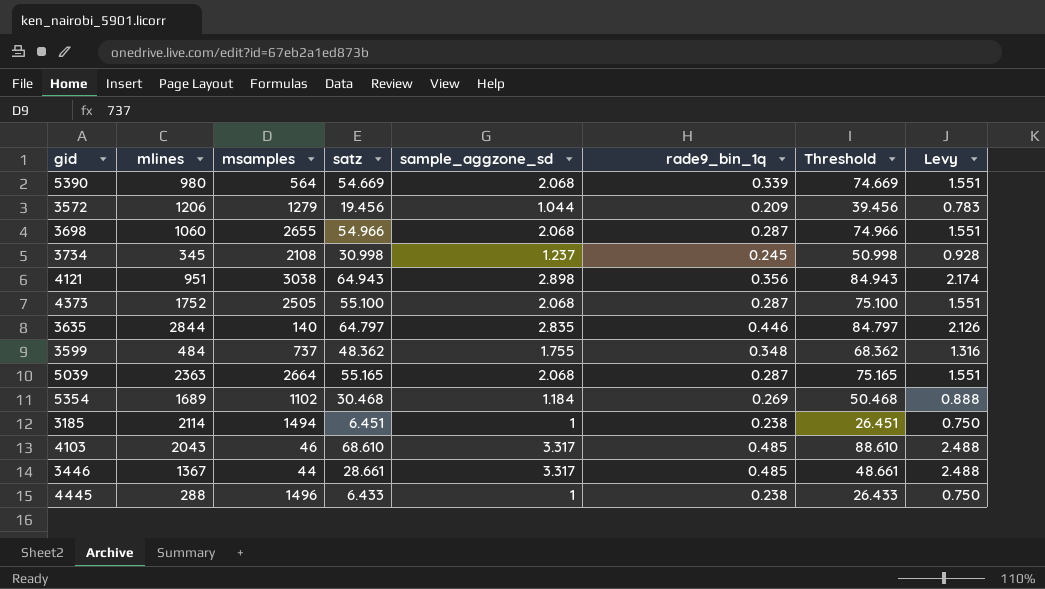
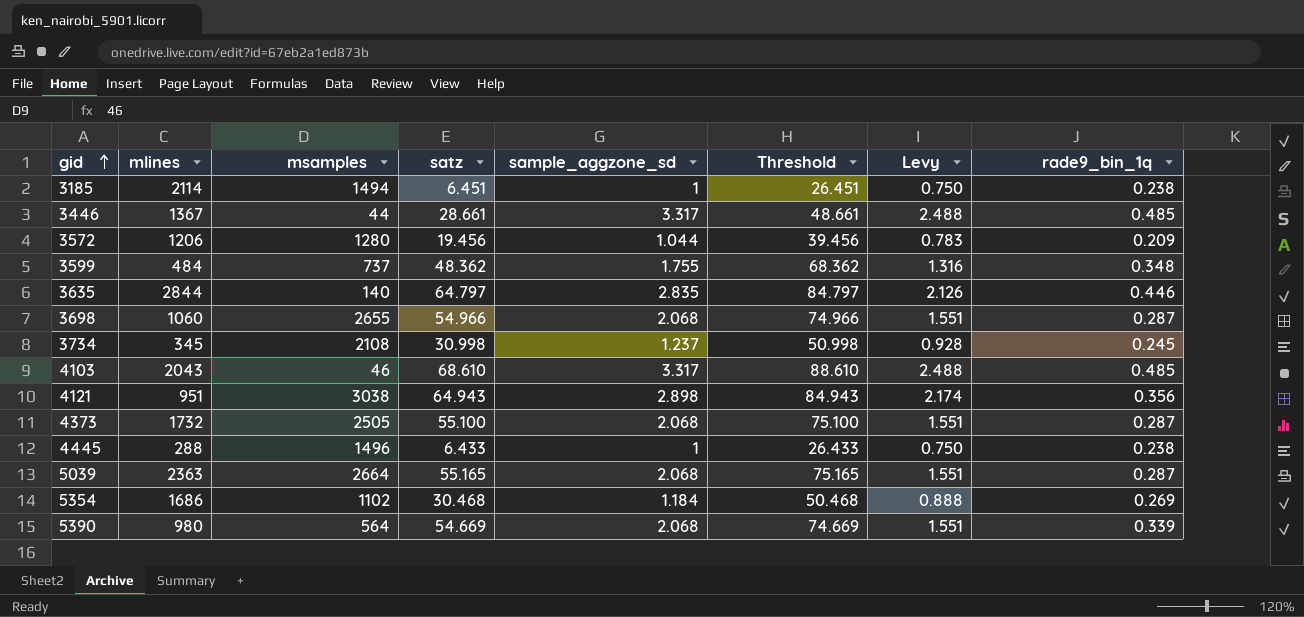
row order: none -> gid ascending
column rade9_bin_1q | position: 6 -> 8
3572 | msamples: 1279 -> 1280
4373 | mlines: 1752 -> 1732
5354 | mlines: 1689 -> 1686

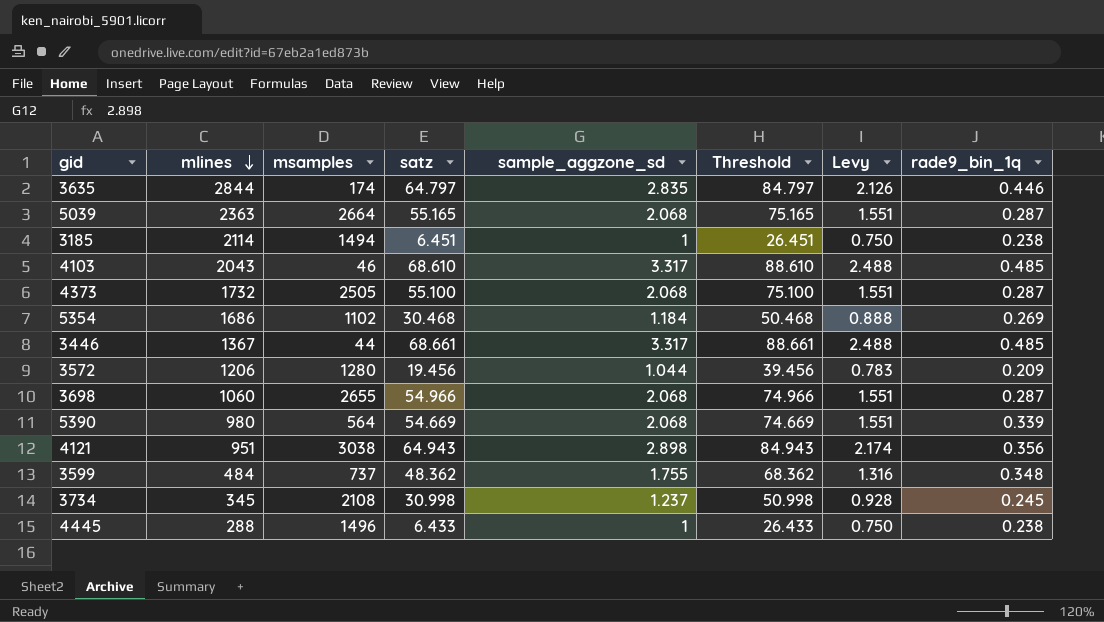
row order: gid ascending -> mlines descending
3635 | msamples: 140 -> 174
3446 | satz: 28.661 -> 68.661
3446 | Threshold: 48.661 -> 88.661

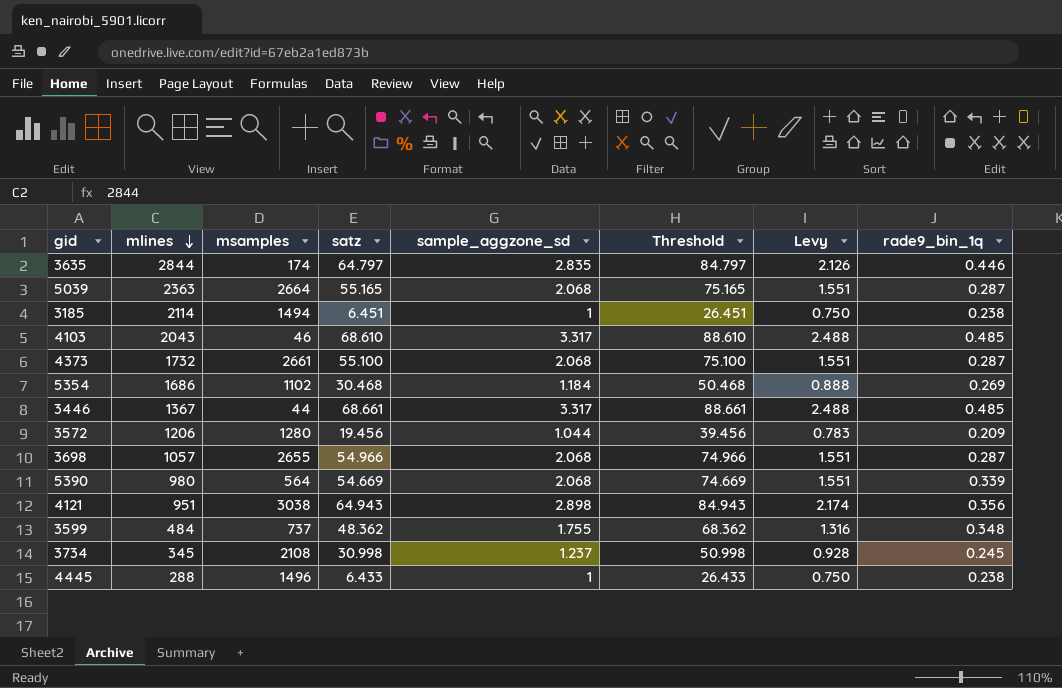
4373 | msamples: 2505 -> 2661
3698 | mlines: 1060 -> 1057

